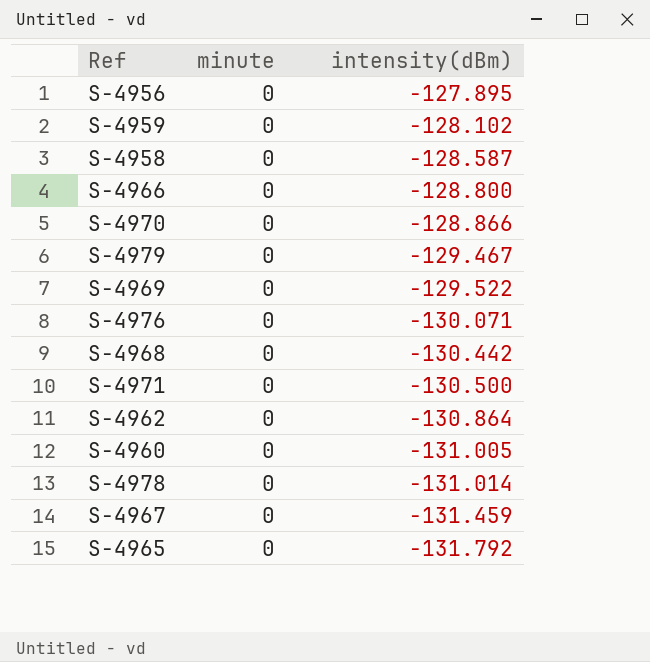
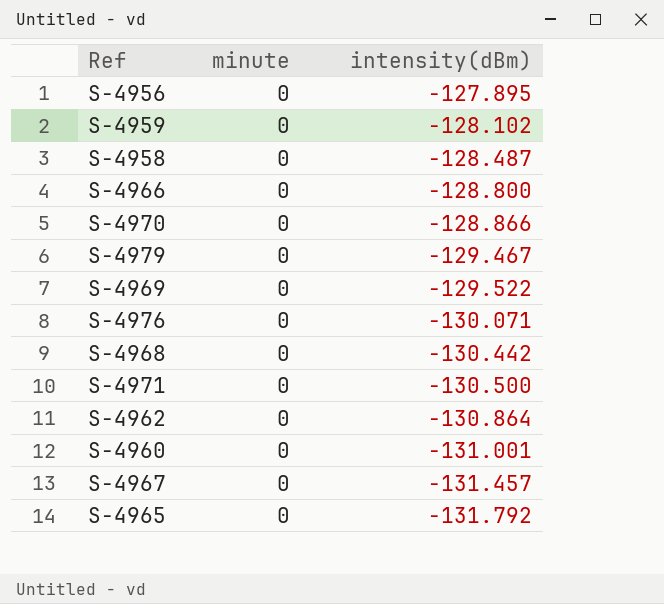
row S-4978: 0 | -131.014 -> none
S-4958 | intensity(dBm): -128.587 -> -128.487
S-4960 | intensity(dBm): -131.005 -> -131.001
S-4967 | intensity(dBm): -131.459 -> -131.457

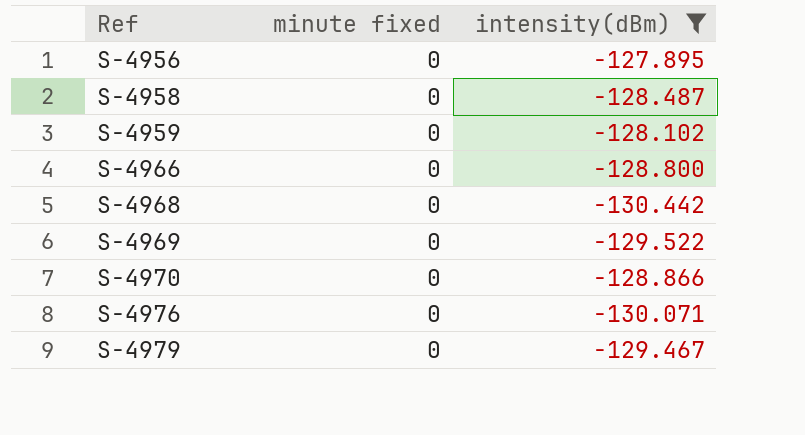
filter: none -> intensity(dBm) >= -130.442
row order: intensity(dBm) descending -> Ref ascending
column name: minute -> minute fixed

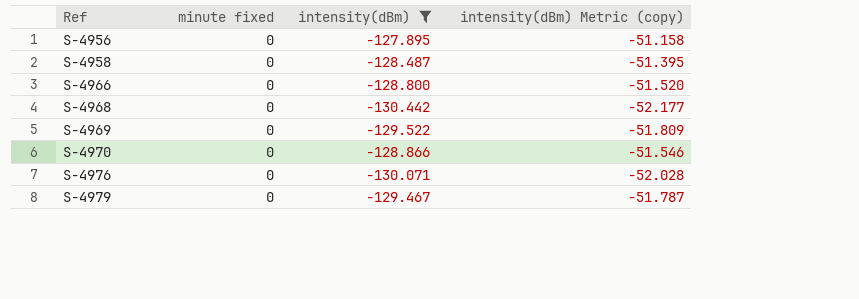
column intensity(dBm) Metric (copy) | formula: none -> [intensity(dBm)] * 0.4
row S-4959: 0 | -128.102 -> none

